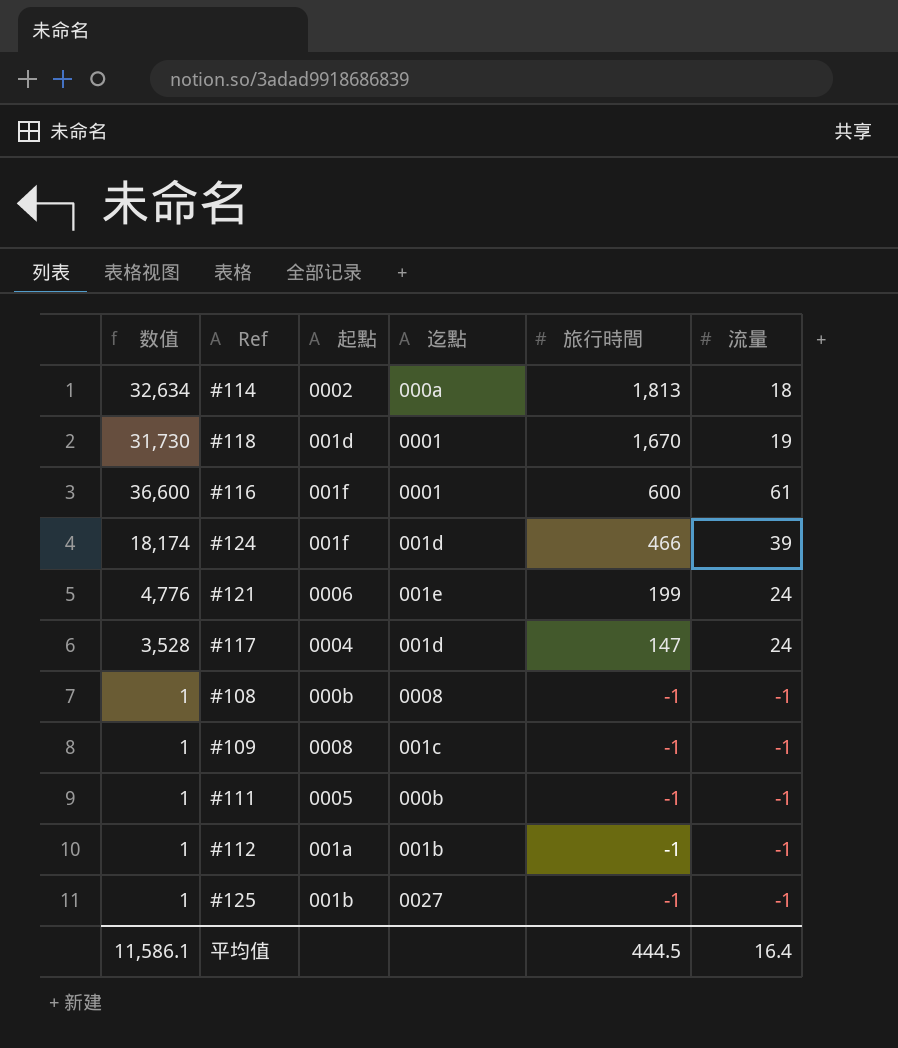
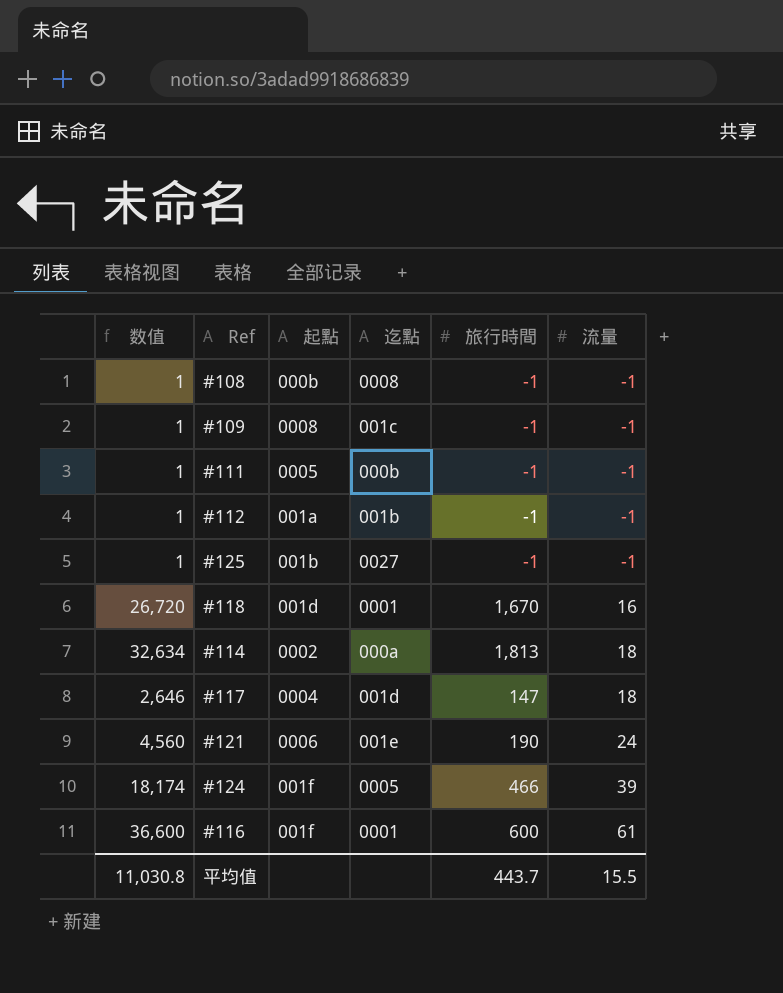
row order: 旅行時間 descending -> 流量 ascending
#118 | 数值: 31,730 -> 26,720
#118 | 流量: 19 -> 16
#117 | 数值: 3,528 -> 2,646
#117 | 流量: 24 -> 18
#121 | 数值: 4,776 -> 4,560
#121 | 旅行時間: 199 -> 190
#124 | 迄點: 001d -> 0005
平均值 | 数值: 11,586.1 -> 11,030.8
平均值 | 旅行時間: 444.5 -> 443.7
平均值 | 流量: 16.4 -> 15.5

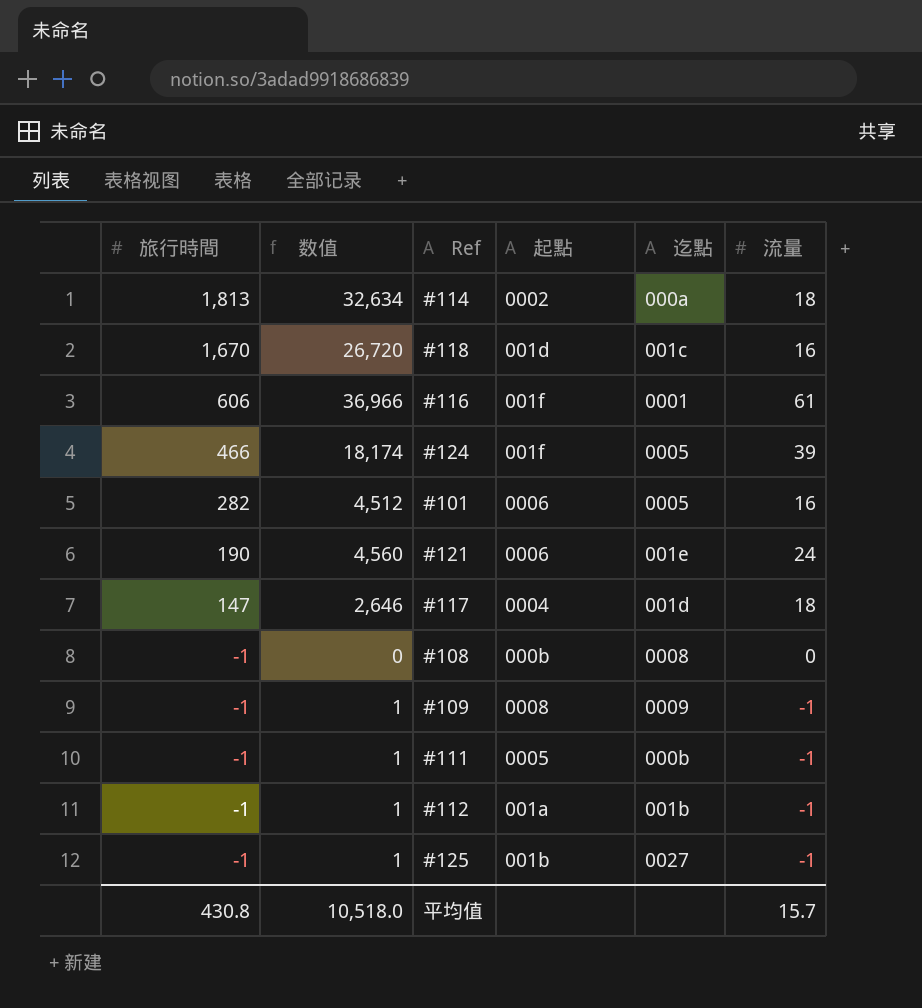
row order: 流量 ascending -> 旅行時間 descending
column 旅行時間 | position: 5 -> 1
#118 | 迄點: 0001 -> 001c
#116 | 旅行時間: 600 -> 606
#116 | 数值: 36,600 -> 36,966
row #101: none -> 282 | 4,512 | 0006 | 0005 | 16
#108 | 数值: 1 -> 0
#108 | 流量: -1 -> 0
#109 | 迄點: 001c -> 0009
平均值 | 旅行時間: 443.7 -> 430.8
平均值 | 数值: 11,030.8 -> 10,518.0
平均值 | 流量: 15.5 -> 15.7

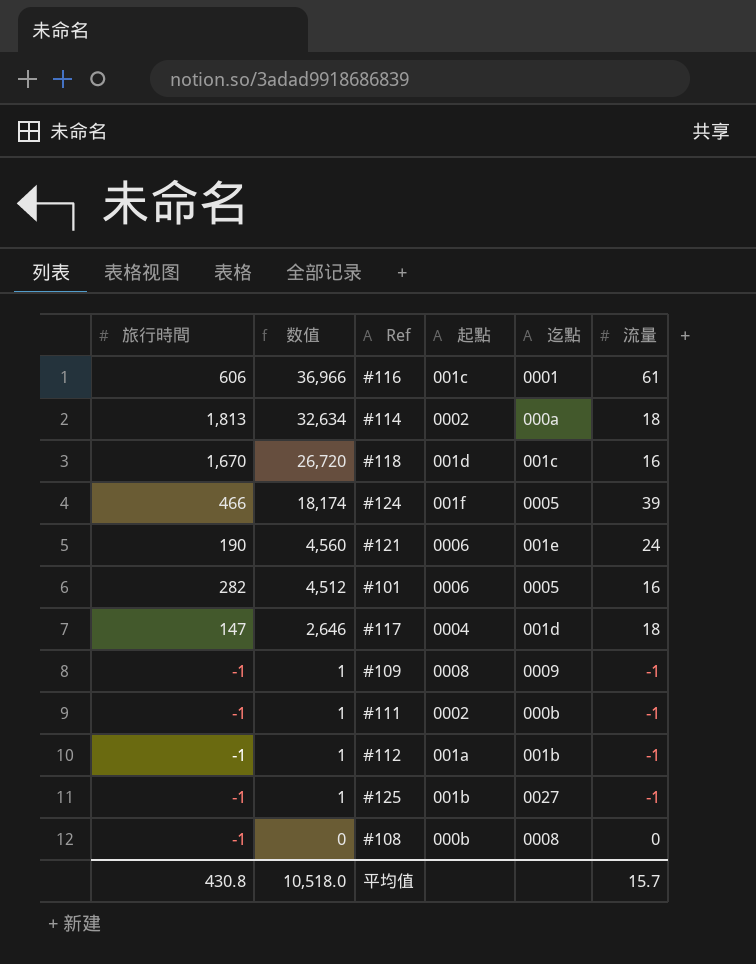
row order: 旅行時間 descending -> 数值 descending
#116 | 起點: 001f -> 001c
#111 | 起點: 0005 -> 0002

